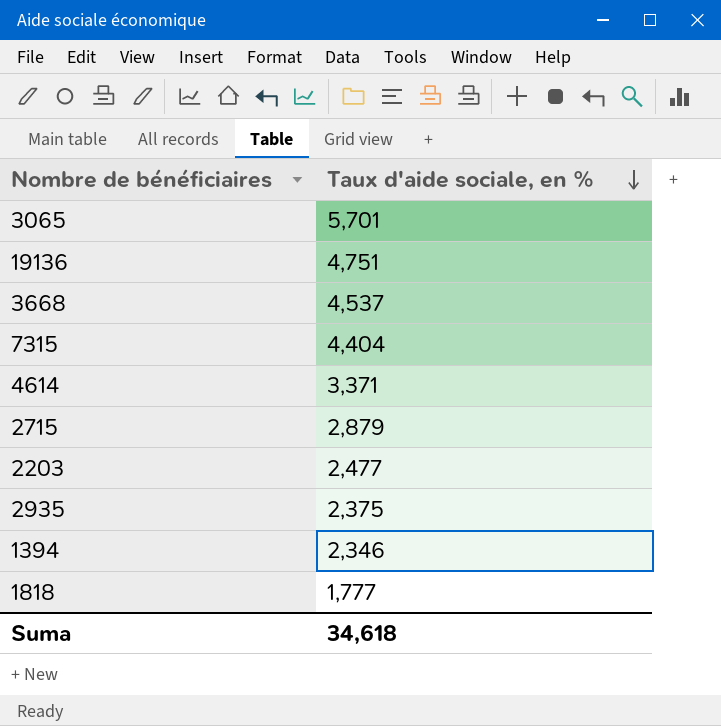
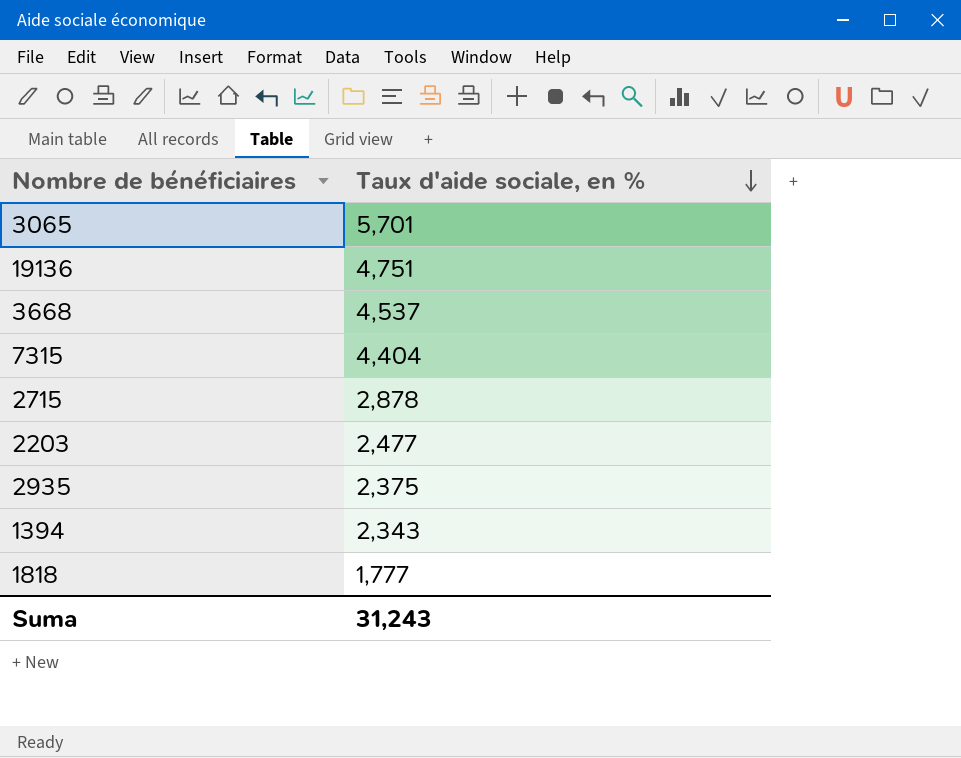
row 4614: 3,371 -> none
2715 | Taux d'aide sociale, en %: 2,879 -> 2,878
1394 | Taux d'aide sociale, en %: 2,346 -> 2,343
Suma | Taux d'aide sociale, en %: 34,618 -> 31,243

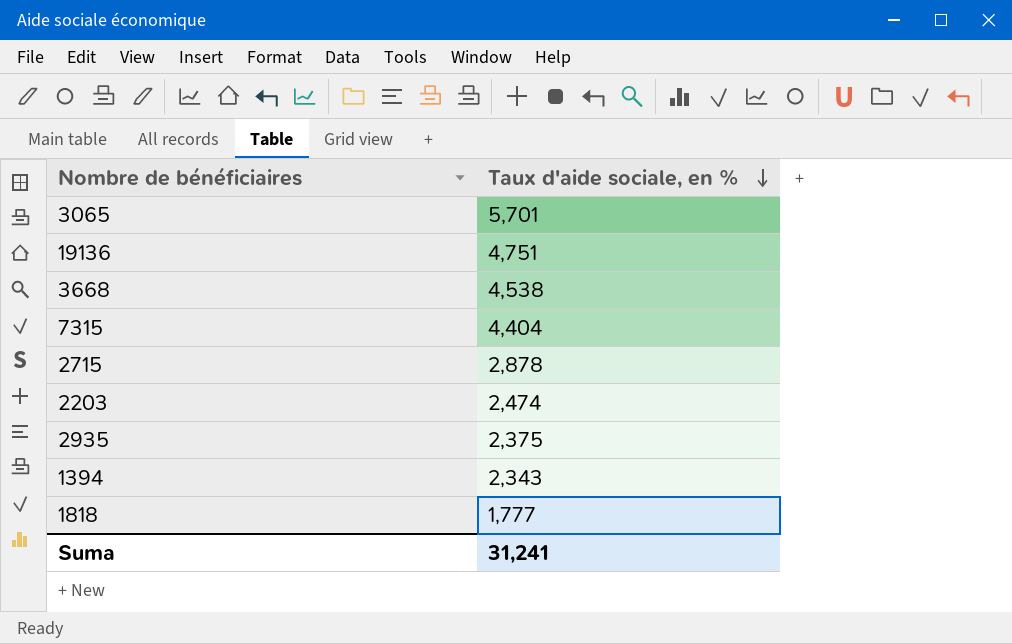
3668 | Taux d'aide sociale, en %: 4,537 -> 4,538
2203 | Taux d'aide sociale, en %: 2,477 -> 2,474
Suma | Taux d'aide sociale, en %: 31,243 -> 31,241

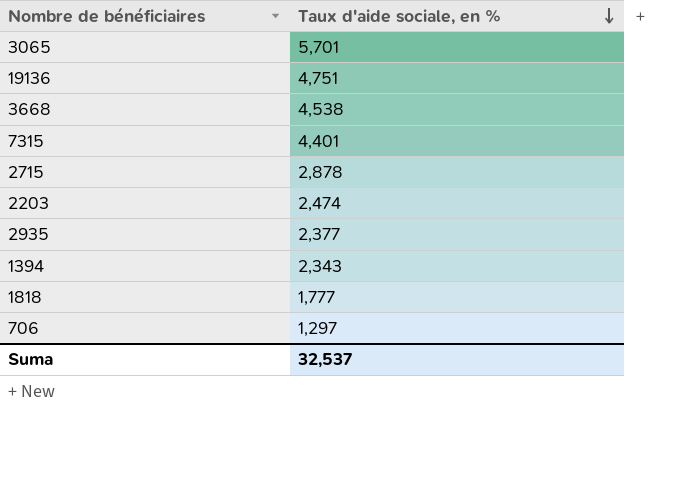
7315 | Taux d'aide sociale, en %: 4,404 -> 4,401
2935 | Taux d'aide sociale, en %: 2,375 -> 2,377
row 706: none -> 1,297
Suma | Taux d'aide sociale, en %: 31,241 -> 32,537

